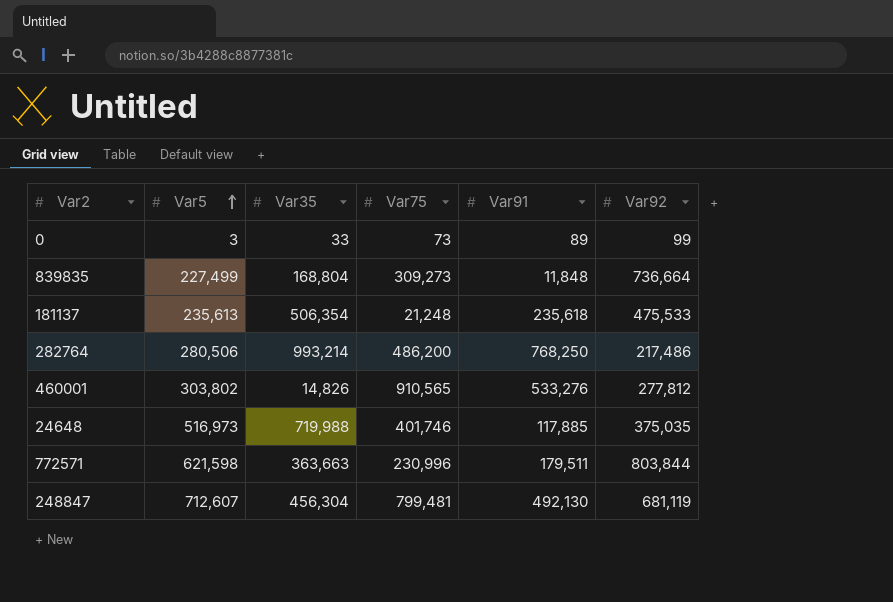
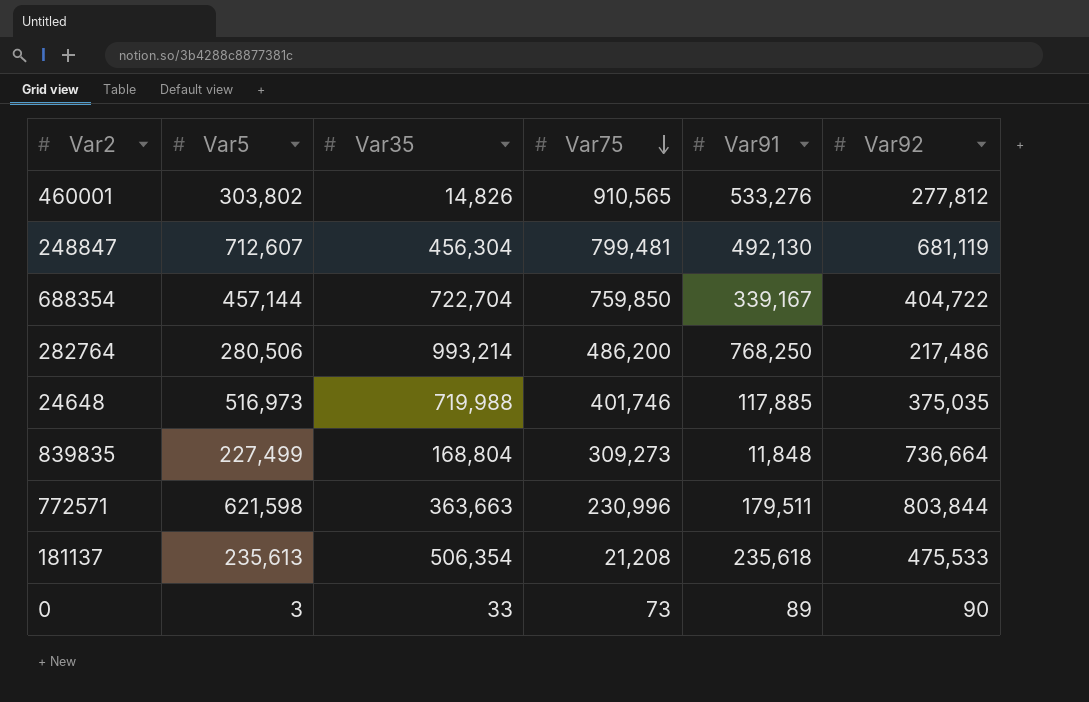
row order: Var5 ascending -> Var75 descending
row 688354: none -> 457,144 | 722,704 | 759,850 | 339,167 | 404,722
181137 | Var75: 21,248 -> 21,208
0 | Var92: 99 -> 90

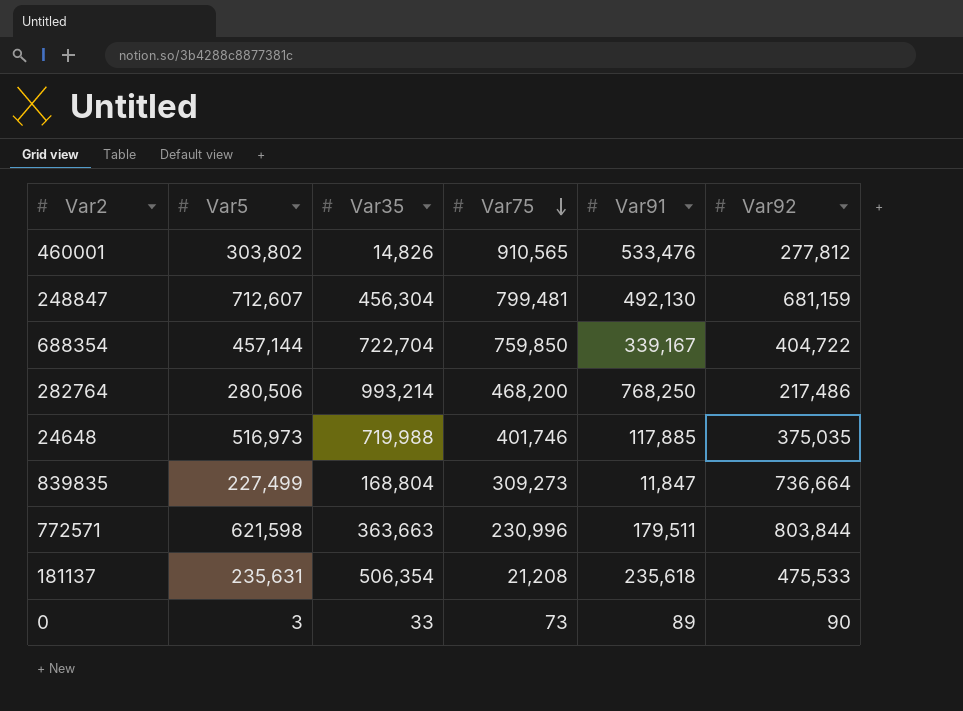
460001 | Var91: 533,276 -> 533,476
248847 | Var92: 681,119 -> 681,159
282764 | Var75: 486,200 -> 468,200
839835 | Var91: 11,848 -> 11,847
181137 | Var5: 235,613 -> 235,631

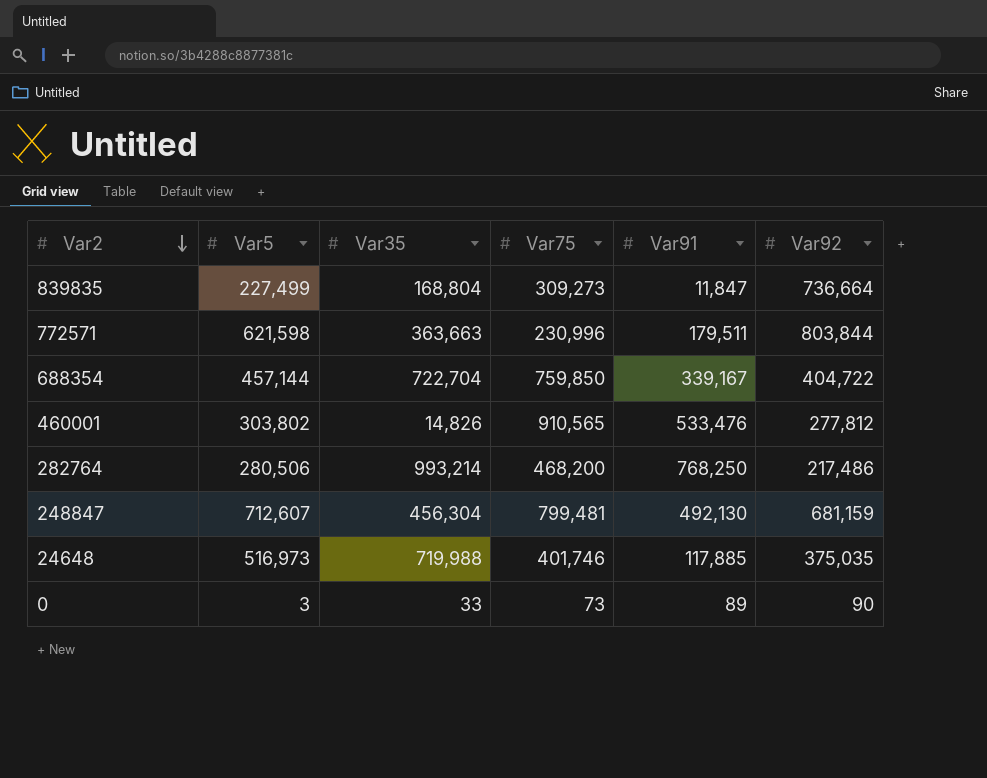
row order: Var75 descending -> Var2 descending
row 181137: 235,631 | 506,354 | 21,208 | 235,618 | 475,533 -> none

